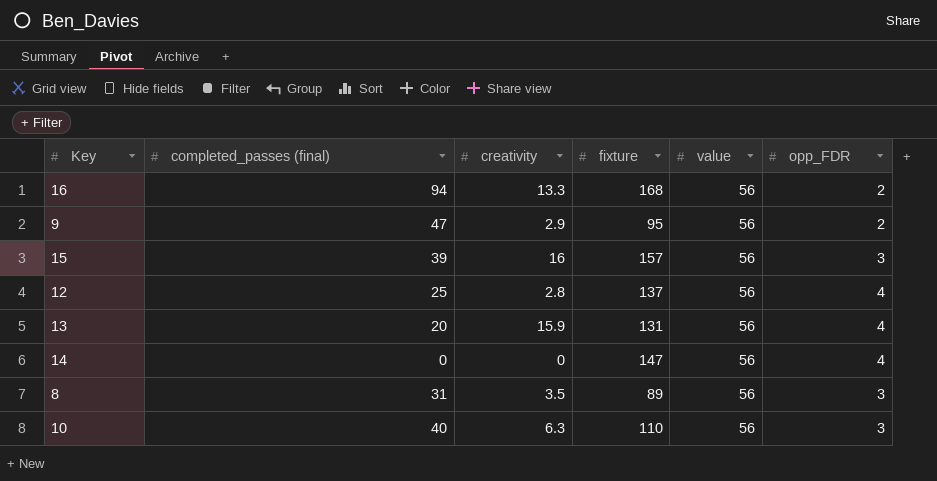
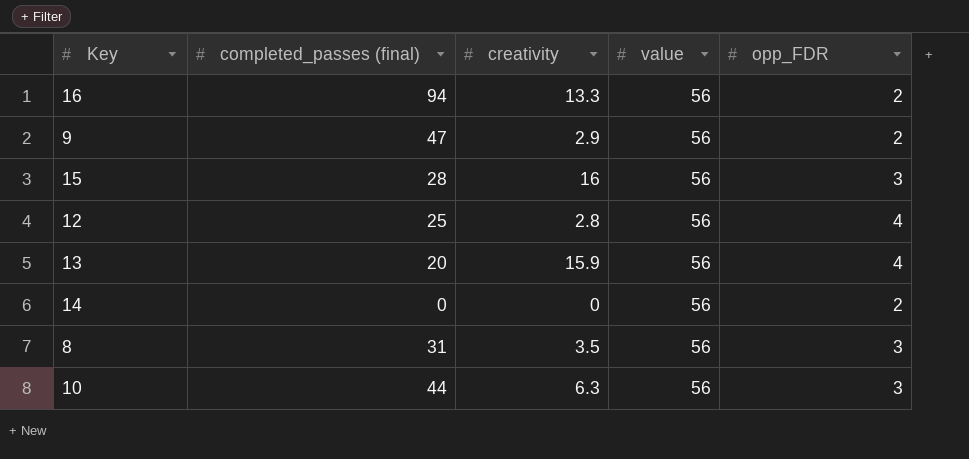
column fixture | position: 4 -> none
15 | completed_passes (final): 39 -> 28
14 | opp_FDR: 4 -> 2
10 | completed_passes (final): 40 -> 44

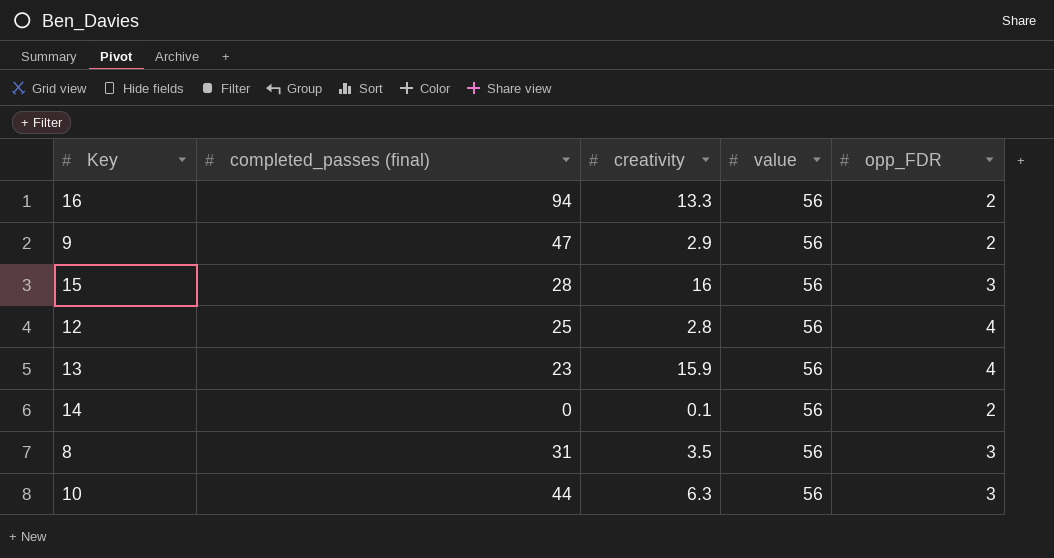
13 | completed_passes (final): 20 -> 23
14 | creativity: 0 -> 0.1

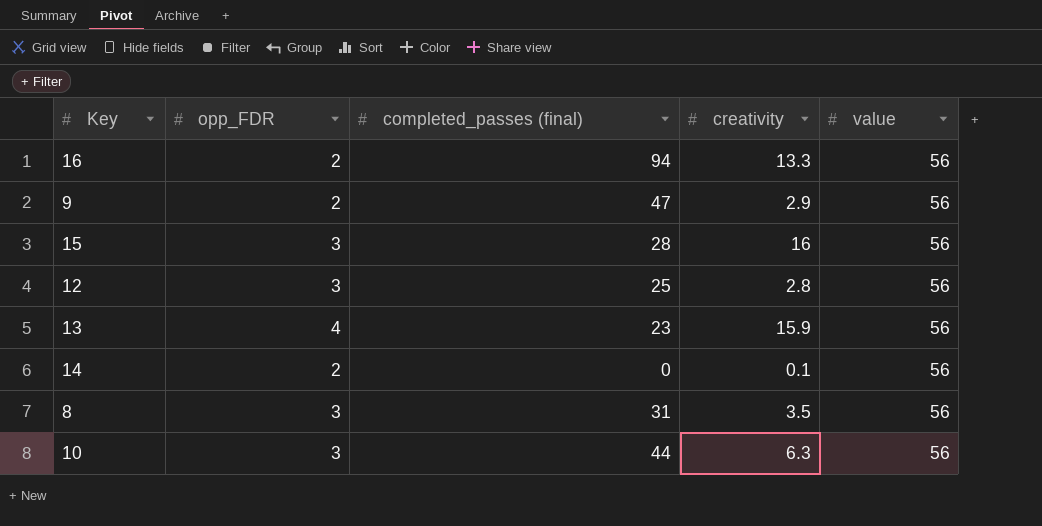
column opp_FDR | position: 5 -> 2
12 | opp_FDR: 4 -> 3

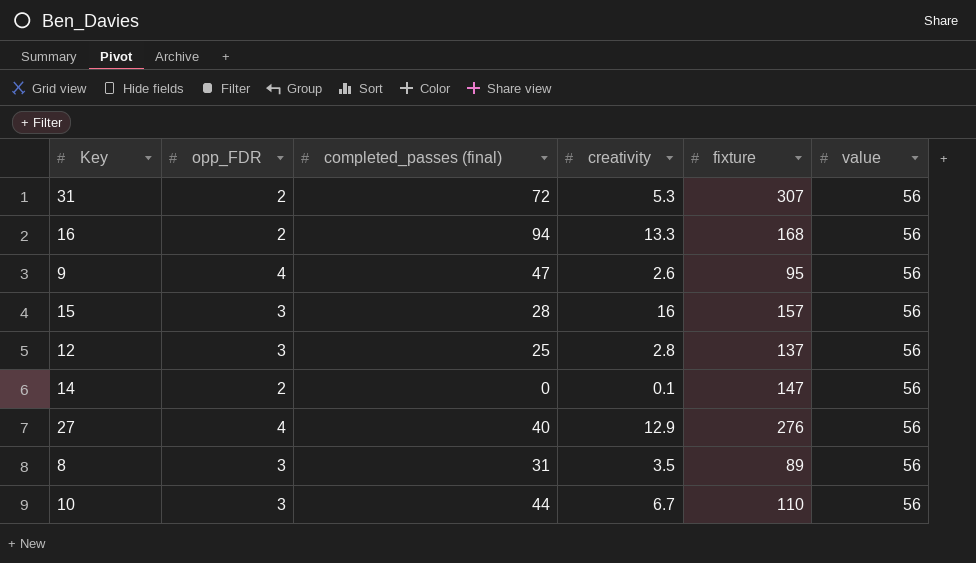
column fixture | position: none -> 5
row 13: 4 | 23 | 15.9 | 56 -> none
row 31: none -> 2 | 72 | 5.3 | 307 | 56
9 | opp_FDR: 2 -> 4
9 | creativity: 2.9 -> 2.6
row 27: none -> 4 | 40 | 12.9 | 276 | 56
10 | creativity: 6.3 -> 6.7

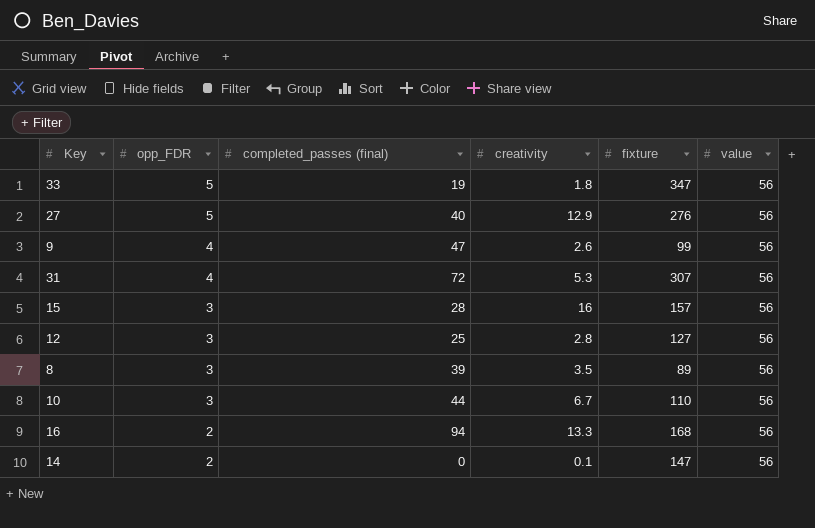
row order: none -> opp_FDR descending
row 33: none -> 5 | 19 | 1.8 | 347 | 56
27 | opp_FDR: 4 -> 5
9 | fixture: 95 -> 99
31 | opp_FDR: 2 -> 4
12 | fixture: 137 -> 127
8 | completed_passes (final): 31 -> 39

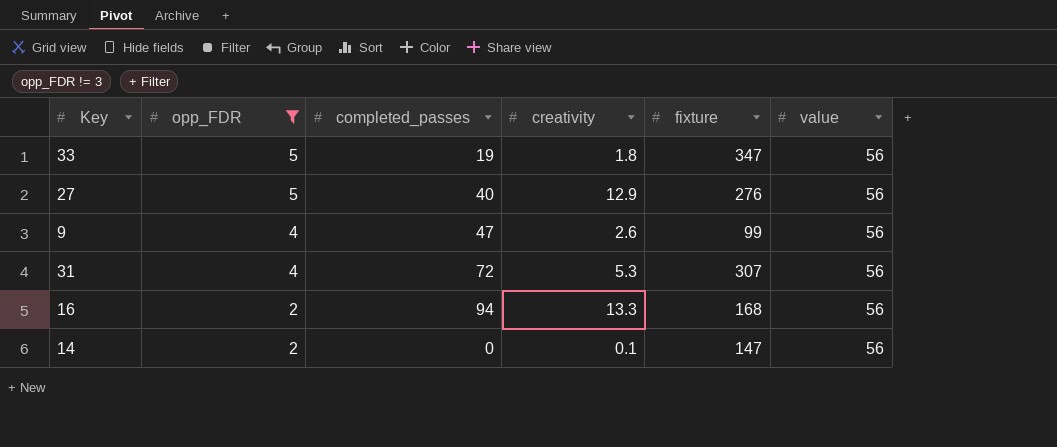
filter: none -> opp_FDR != 3
column name: completed_passes (final) -> completed_passes

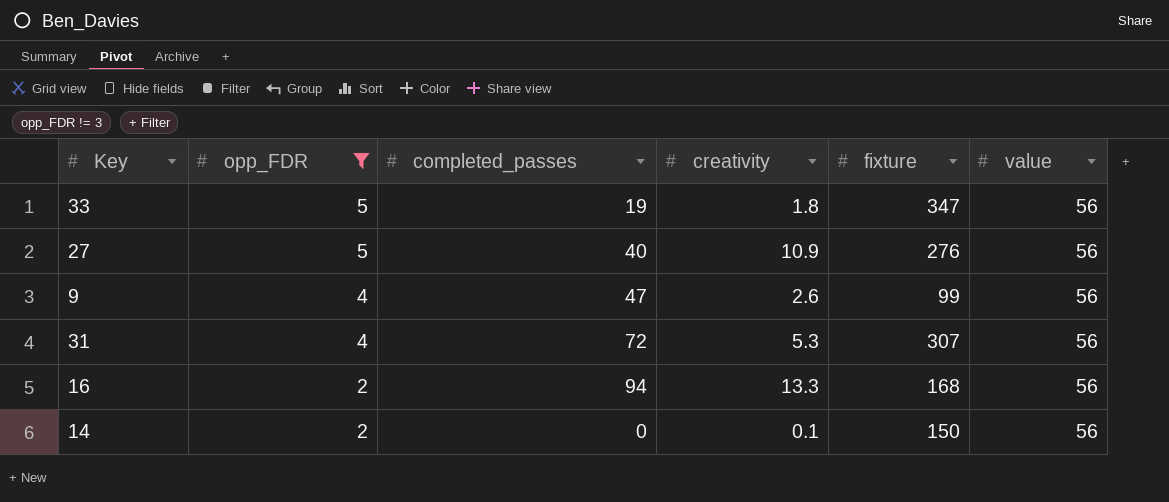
27 | creativity: 12.9 -> 10.9
14 | fixture: 147 -> 150

